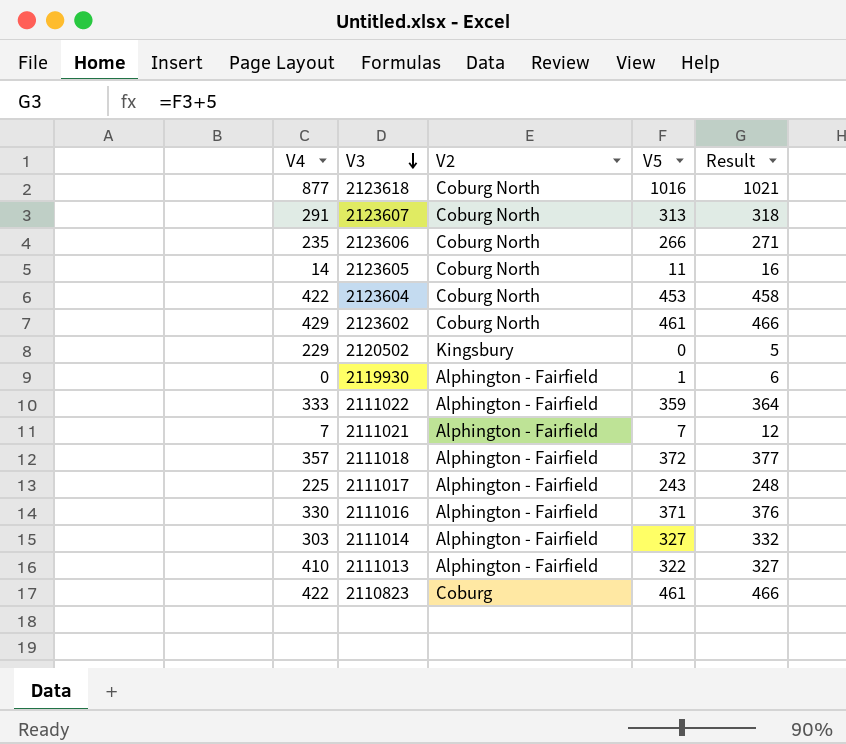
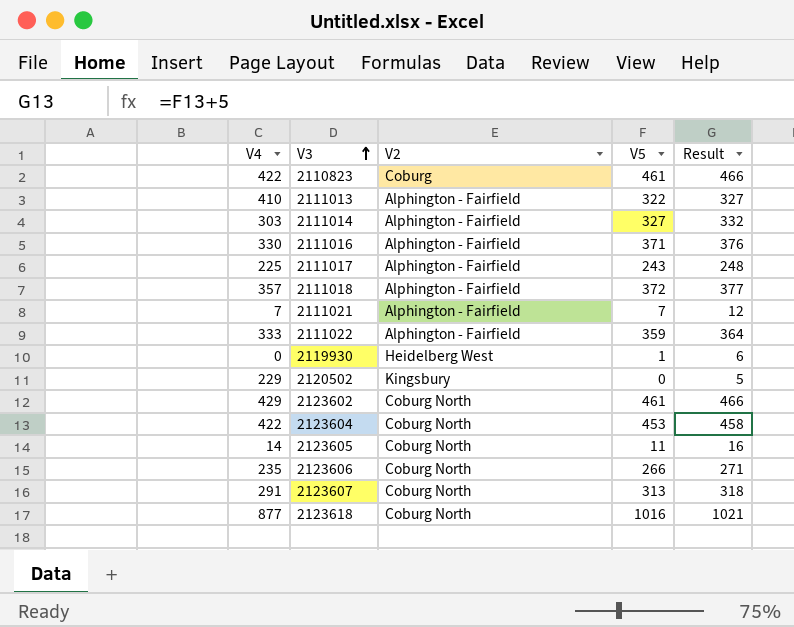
row order: V3 descending -> V3 ascending
2119930 | V2: Alphington - Fairfield -> Heidelberg West

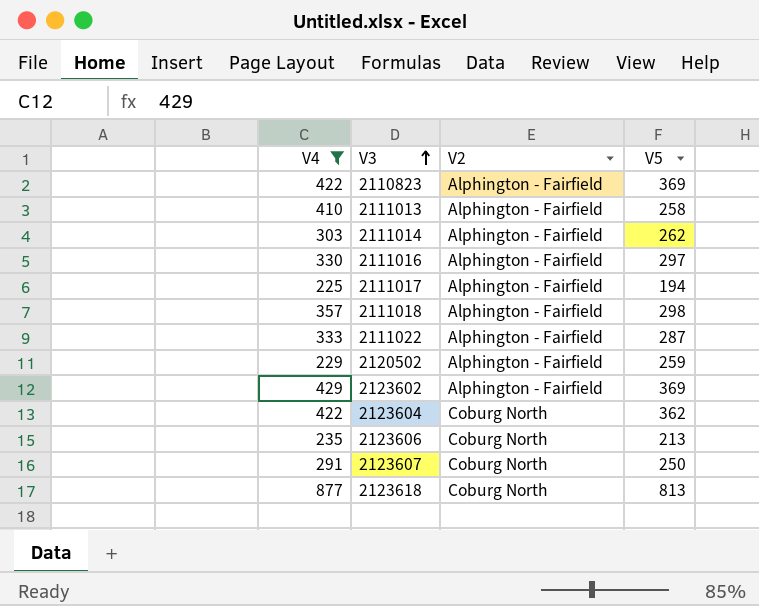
filter: none -> V4 >= 225
column Result | formula: [V5] + 5 -> none
2110823 | V2: Coburg -> Alphington - Fairfield
2110823 | V5: 461 -> 369
2111013 | V5: 322 -> 258
2111014 | V5: 327 -> 262
2111016 | V5: 371 -> 297
2111017 | V5: 243 -> 194
2111018 | V5: 372 -> 298
2111022 | V5: 359 -> 287
2120502 | V2: Kingsbury -> Alphington - Fairfield
2120502 | V5: 0 -> 259
2123602 | V2: Coburg North -> Alphington - Fairfield
2123602 | V5: 461 -> 369
2123604 | V5: 453 -> 362
2123606 | V5: 266 -> 213
2123607 | V5: 313 -> 250
2123618 | V5: 1016 -> 813

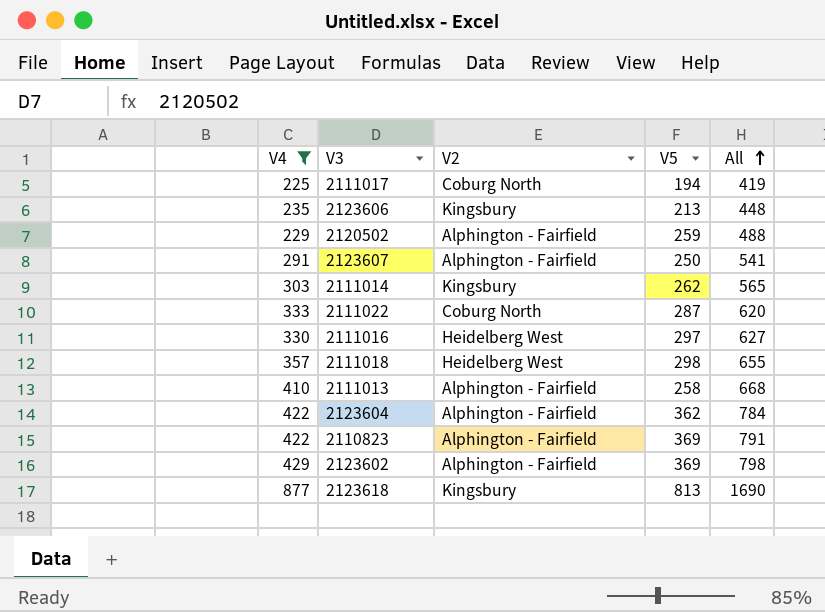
row order: V3 ascending -> All ascending
column All | formula: none -> [V4] + [V5]
2111017 | V2: Alphington - Fairfield -> Coburg North
2123606 | V2: Coburg North -> Kingsbury
2123607 | V2: Coburg North -> Alphington - Fairfield
2111014 | V2: Alphington - Fairfield -> Kingsbury
2111022 | V2: Alphington - Fairfield -> Coburg North
2111016 | V2: Alphington - Fairfield -> Heidelberg West
2111018 | V2: Alphington - Fairfield -> Heidelberg West
2123604 | V2: Coburg North -> Alphington - Fairfield
2123618 | V2: Coburg North -> Kingsbury

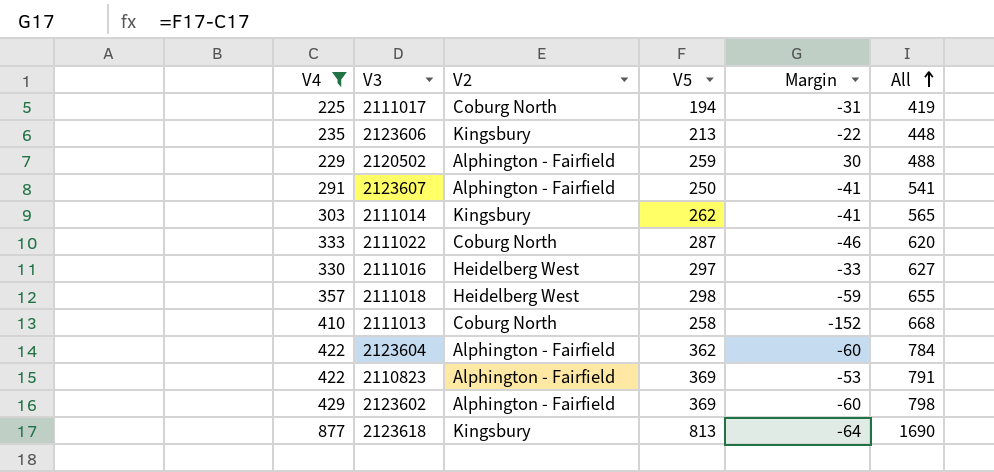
column Margin | formula: none -> [V5] - [V4]
2111013 | V2: Alphington - Fairfield -> Coburg North

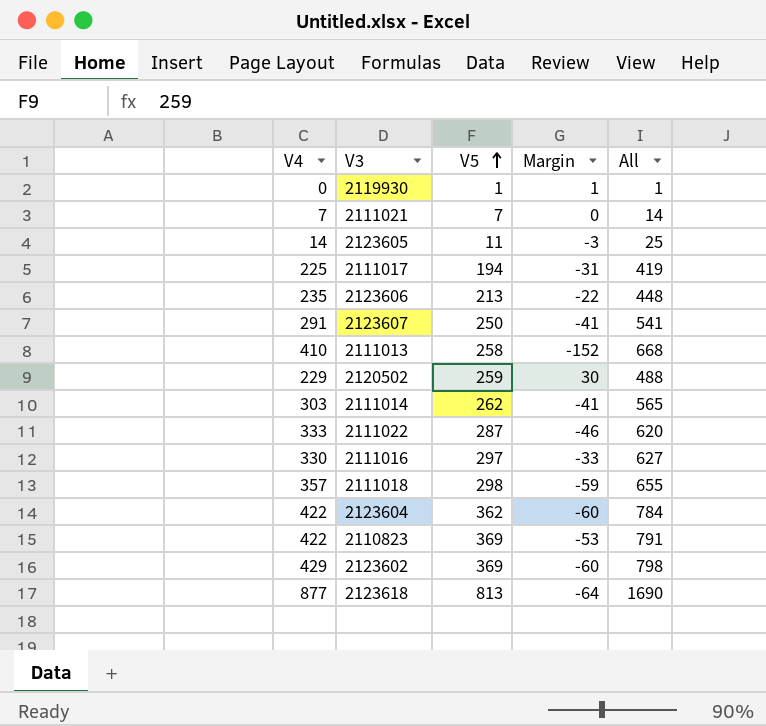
filter: V4 >= 225 -> none
row order: All ascending -> V5 ascending
column V2 | position: 3 -> none

